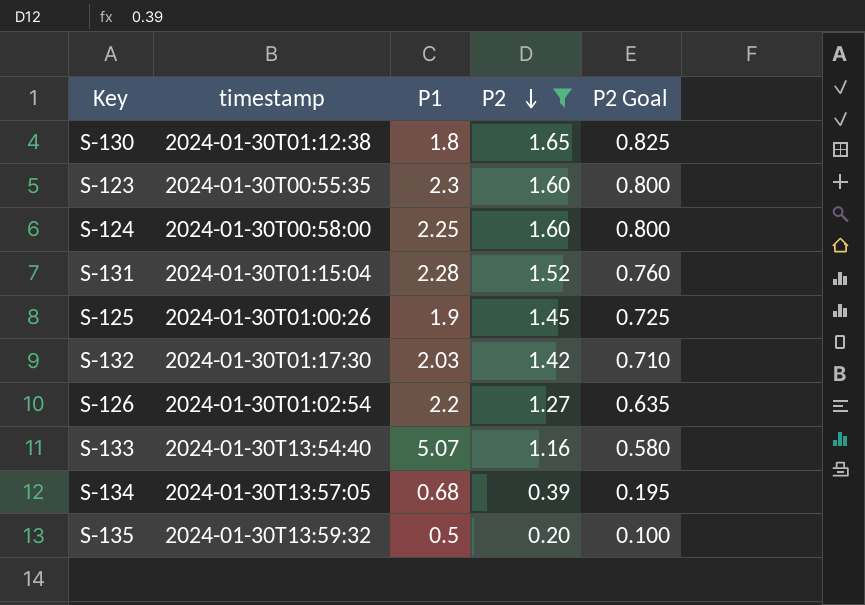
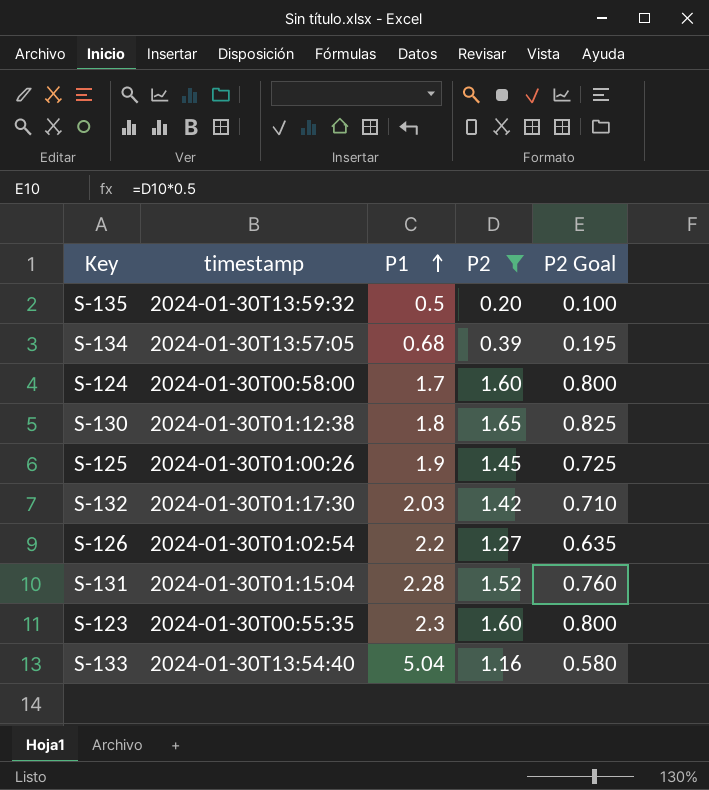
row order: P2 descending -> P1 ascending
S-124 | P1: 2.25 -> 1.7
S-133 | P1: 5.07 -> 5.04

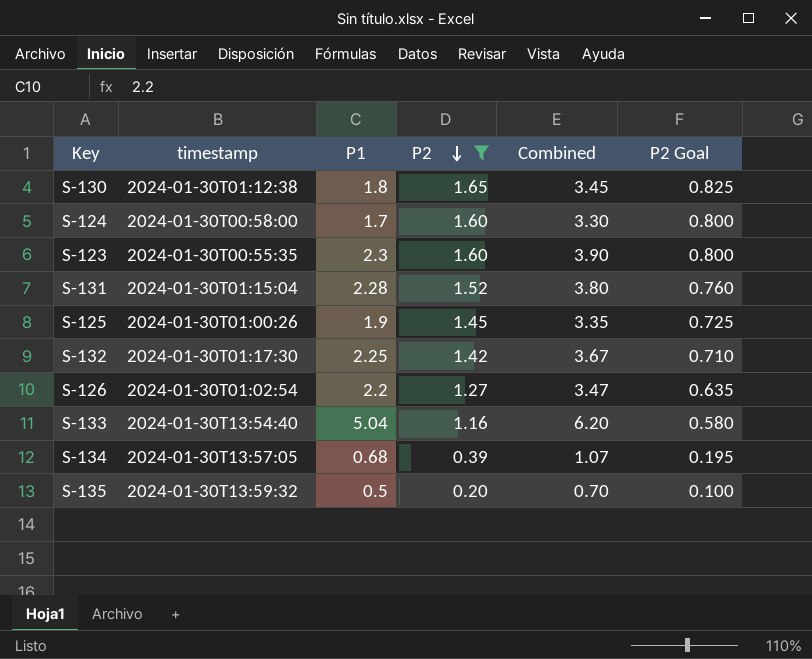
row order: P1 ascending -> P2 descending
column Combined | formula: none -> [P1] + [P2]
S-132 | P1: 2.03 -> 2.25

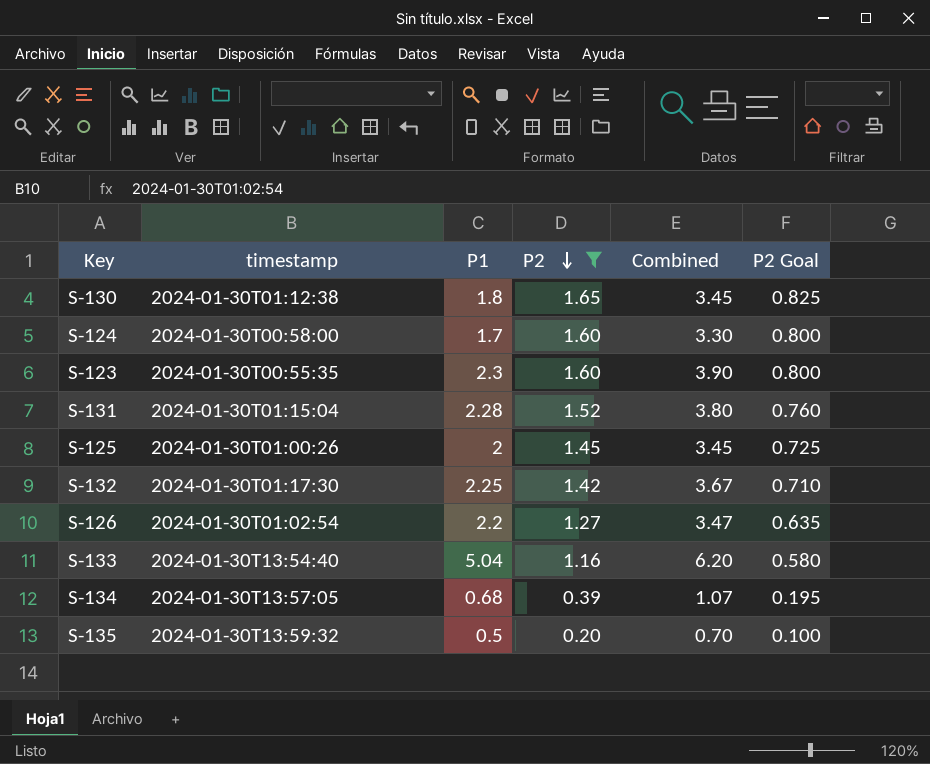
S-125 | P1: 1.9 -> 2
S-125 | Combined: 3.35 -> 3.45

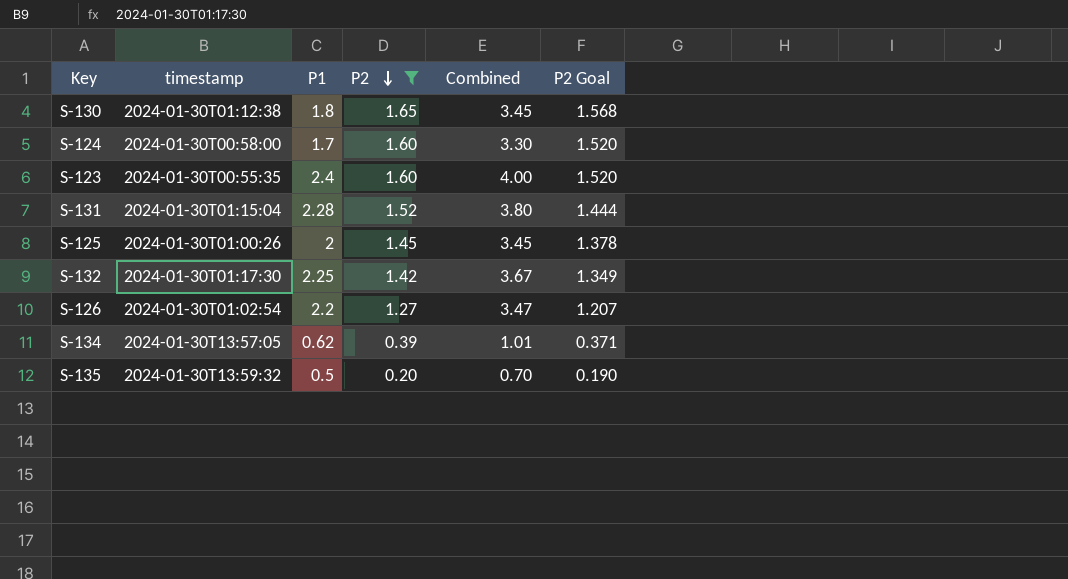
column P2 Goal | formula: [P2] * 0.5 -> [P2] * 0.95
row S-133: 2024-01-30T13:54:40 | 5.04 | 1.16 | 6.20 | 0.580 -> none
S-123 | P1: 2.3 -> 2.4
S-123 | Combined: 3.90 -> 4.00
S-134 | P1: 0.68 -> 0.62
S-134 | Combined: 1.07 -> 1.01

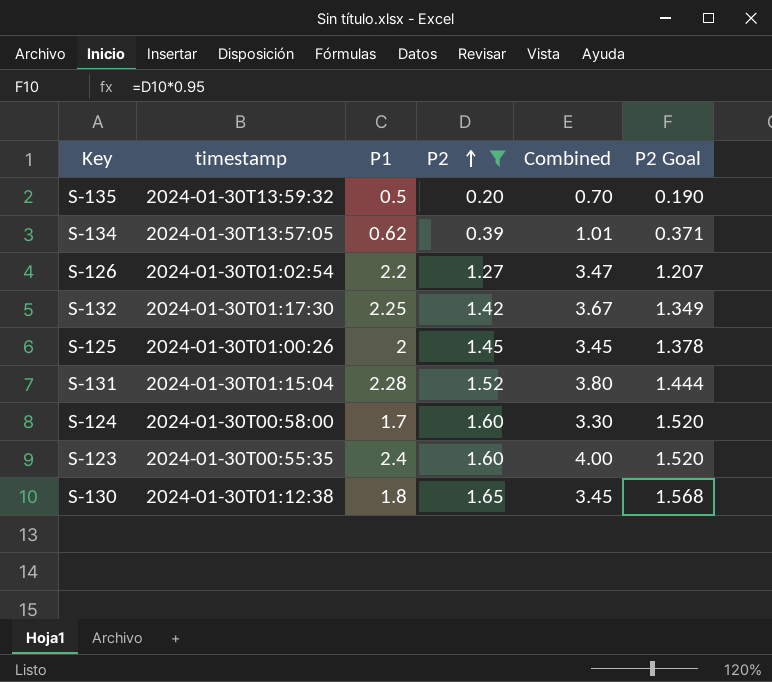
row order: P2 descending -> P2 ascending

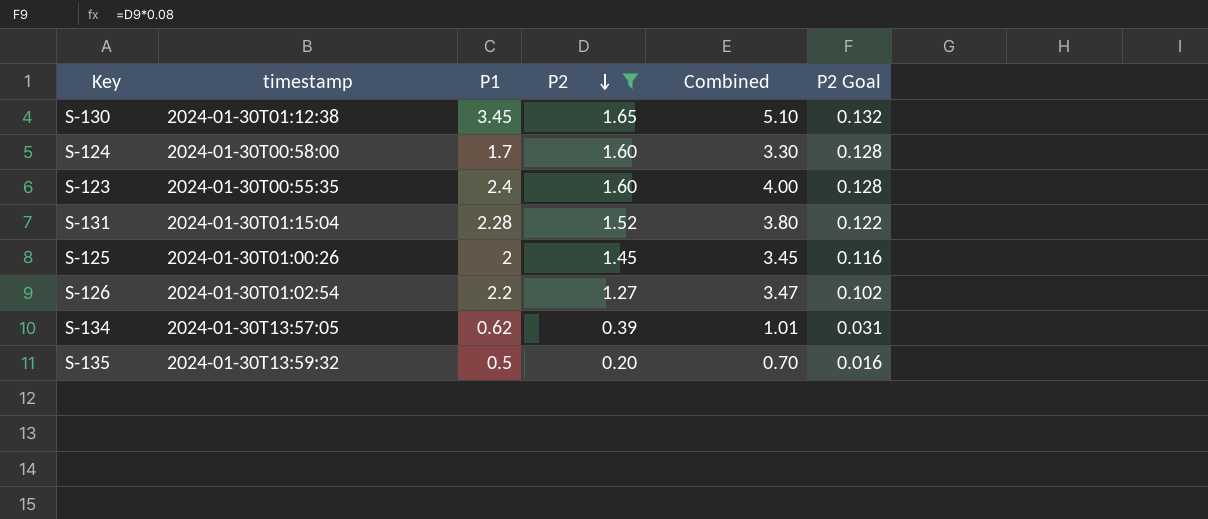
row order: P2 ascending -> P2 descending
column P2 Goal | formula: [P2] * 0.95 -> [P2] * 0.08
row S-132: 2024-01-30T01:17:30 | 2.25 | 1.42 | 3.67 | 1.349 -> none
S-130 | P1: 1.8 -> 3.45
S-130 | Combined: 3.45 -> 5.10

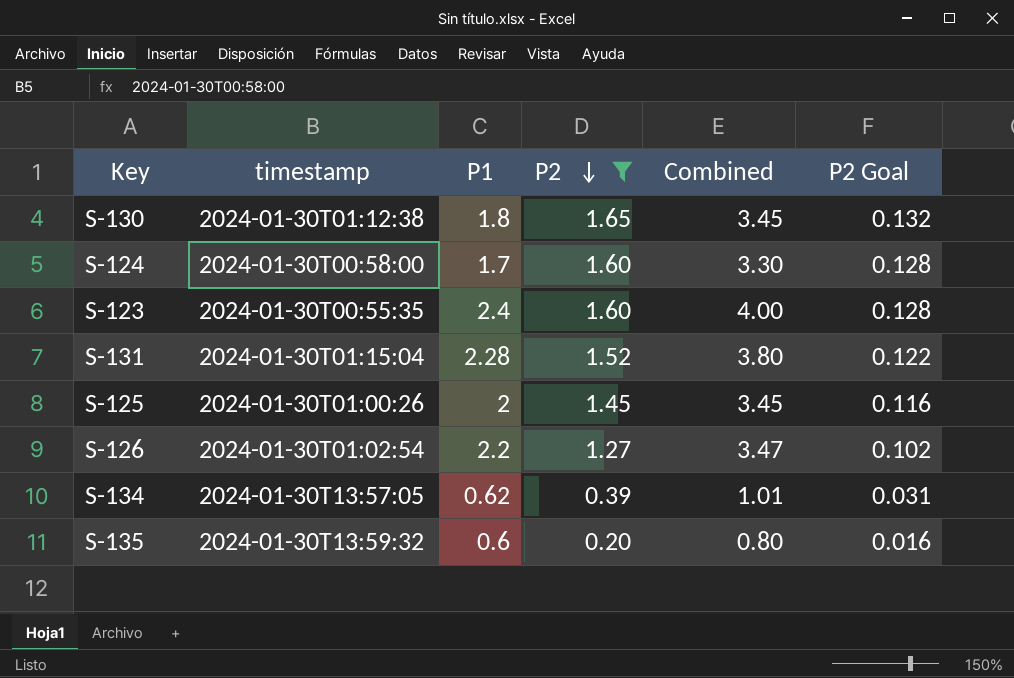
S-130 | P1: 3.45 -> 1.8
S-130 | Combined: 5.10 -> 3.45
S-135 | P1: 0.5 -> 0.6
S-135 | Combined: 0.70 -> 0.80

